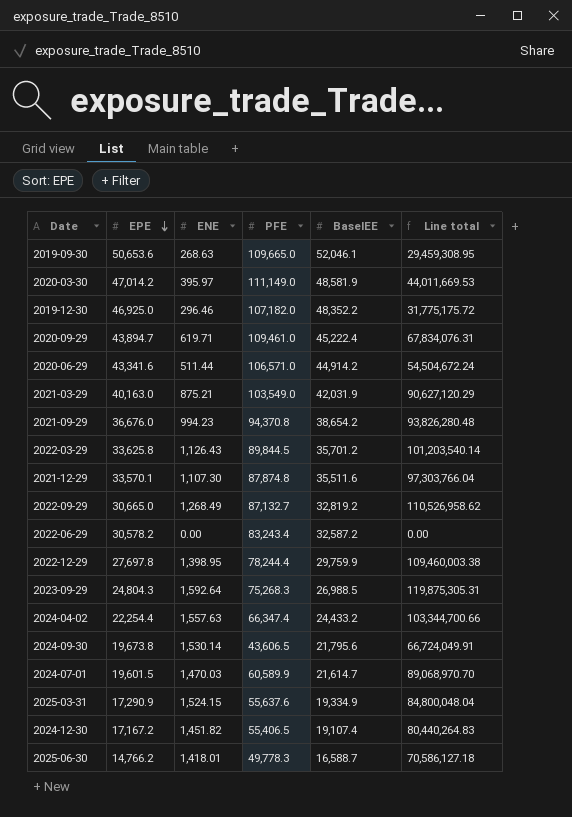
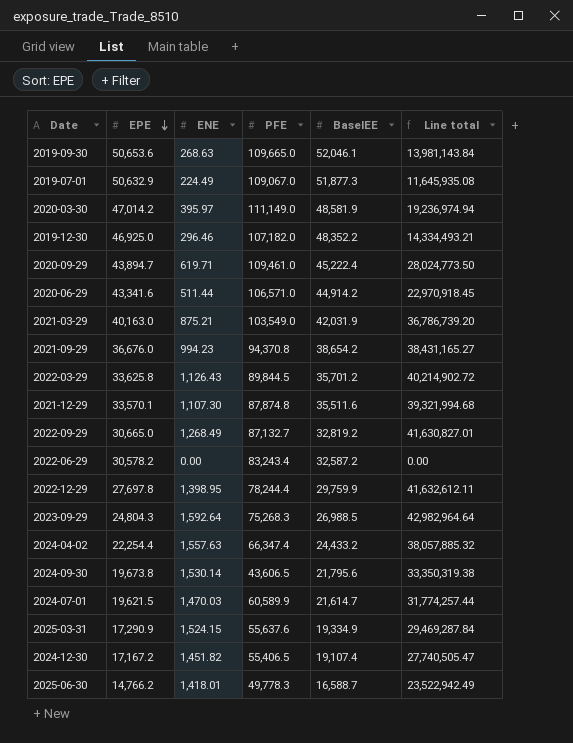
column Line total | formula: [ENE] * [PFE] -> [ENE] * [BaselEE]
row 2019-07-01: none -> 50,632.9 | 224.49 | 109,067.0 | 51,877.3 | 11,645,935.08
2024-07-01 | EPE: 19,601.5 -> 19,621.5

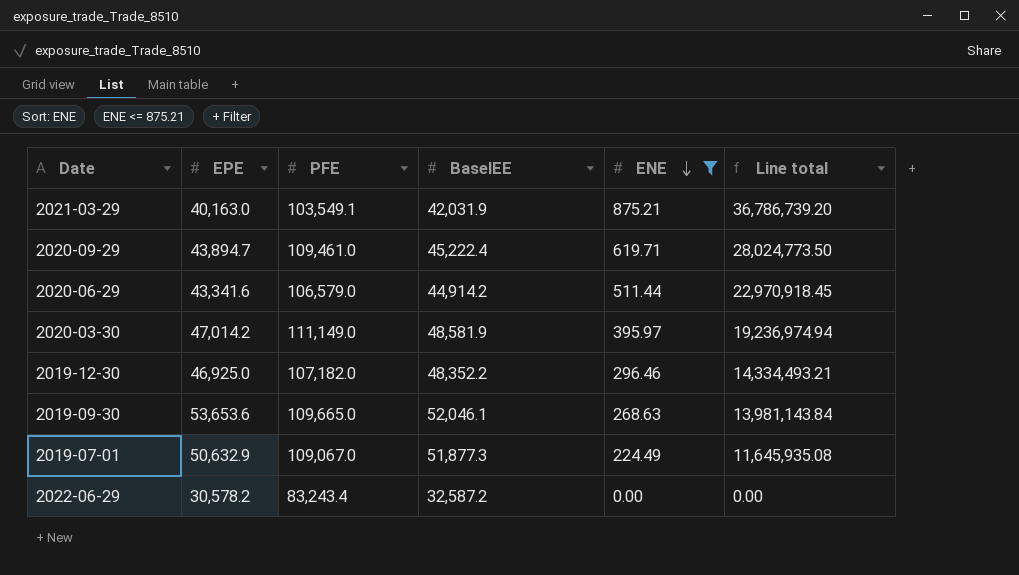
filter: none -> ENE <= 875.21
row order: EPE descending -> ENE descending
column ENE | position: 3 -> 5
2021-03-29 | PFE: 103,549.0 -> 103,549.1
2020-06-29 | PFE: 106,571.0 -> 106,579.0
2019-09-30 | EPE: 50,653.6 -> 53,653.6

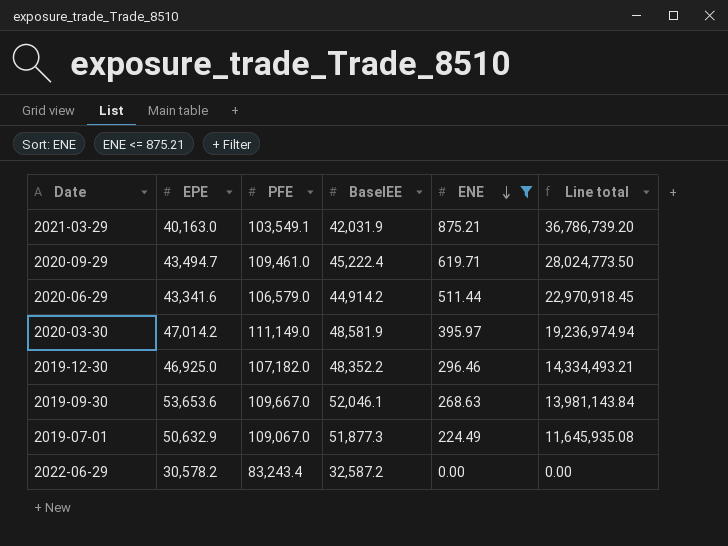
2020-09-29 | EPE: 43,894.7 -> 43,494.7
2019-09-30 | PFE: 109,665.0 -> 109,667.0

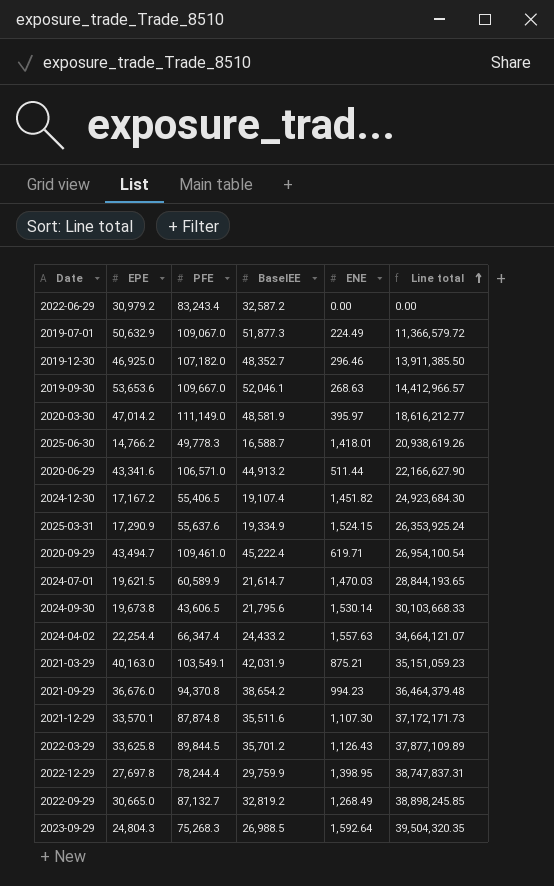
filter: ENE <= 875.21 -> none
row order: ENE descending -> Line total ascending
column Line total | formula: [BaselEE] * [ENE] -> [EPE] * [ENE]
2022-06-29 | EPE: 30,578.2 -> 30,979.2
2019-12-30 | BaselEE: 48,352.2 -> 48,352.7
2020-06-29 | PFE: 106,579.0 -> 106,571.0
2020-06-29 | BaselEE: 44,914.2 -> 44,913.2

